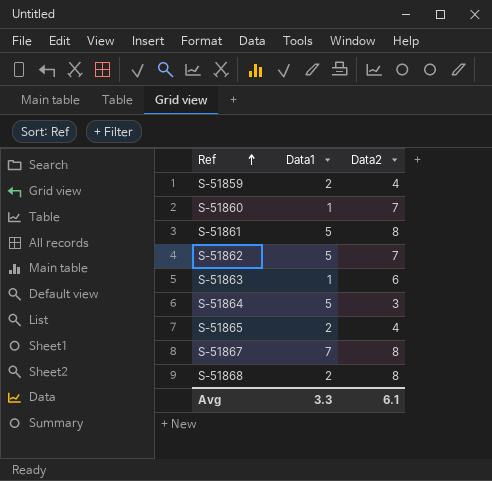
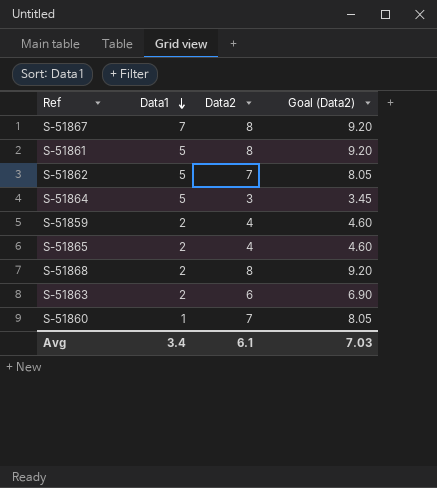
row order: Ref ascending -> Data1 descending
column Goal (Data2) | formula: none -> [Data2] * 1.15
S-51863 | Data1: 1 -> 2
Avg | Data1: 3.3 -> 3.4

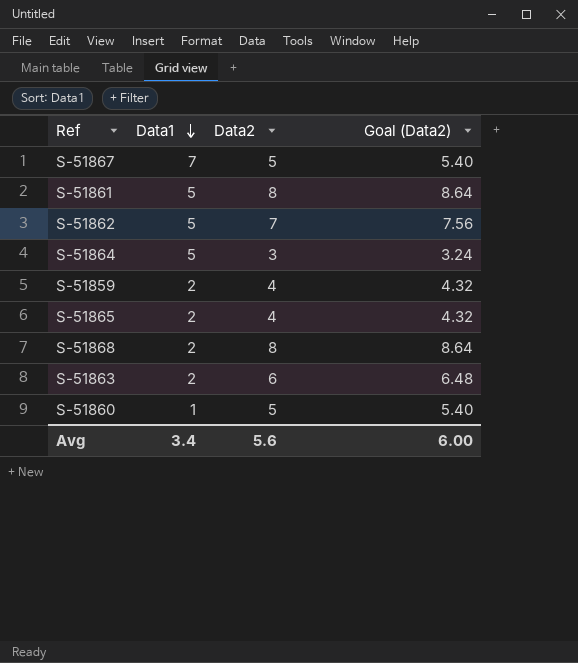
column Goal (Data2) | formula: [Data2] * 1.15 -> [Data2] * 1.08
S-51867 | Data2: 8 -> 5
S-51860 | Data2: 7 -> 5
Avg | Data2: 6.1 -> 5.6
Avg | Goal (Data2): 7.03 -> 6.00

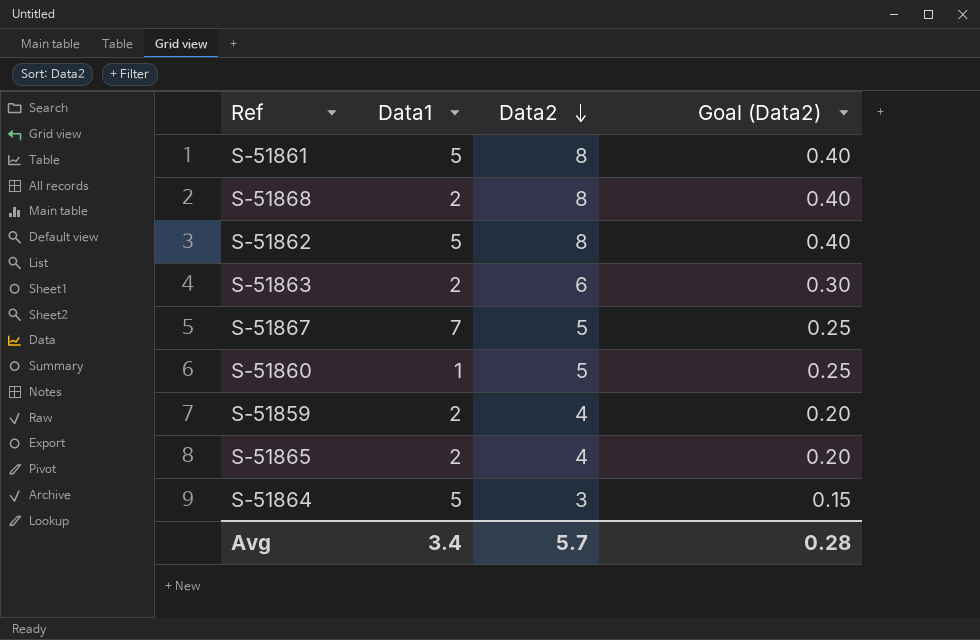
row order: Data1 descending -> Data2 descending
column Goal (Data2) | formula: [Data2] * 1.08 -> [Data2] * 0.05
S-51862 | Data2: 7 -> 8
Avg | Data2: 5.6 -> 5.7
Avg | Goal (Data2): 6.00 -> 0.28

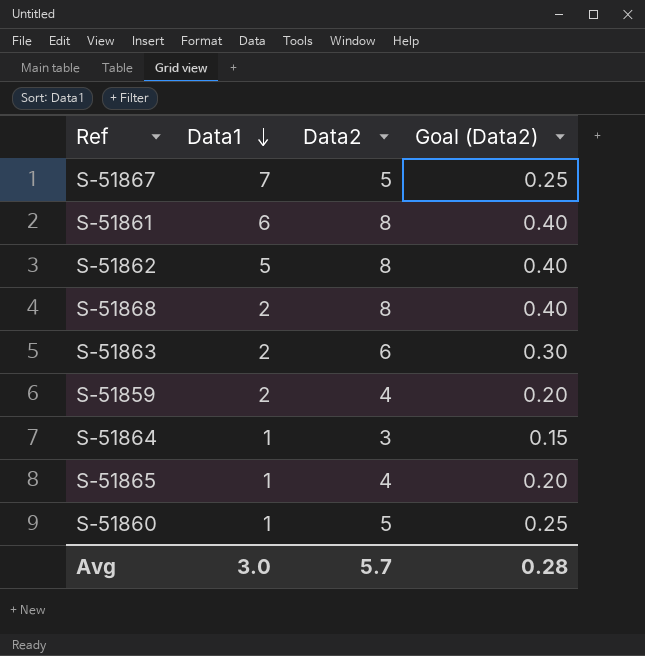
row order: Data2 descending -> Data1 descending
S-51861 | Data1: 5 -> 6
S-51864 | Data1: 5 -> 1
S-51865 | Data1: 2 -> 1
Avg | Data1: 3.4 -> 3.0

